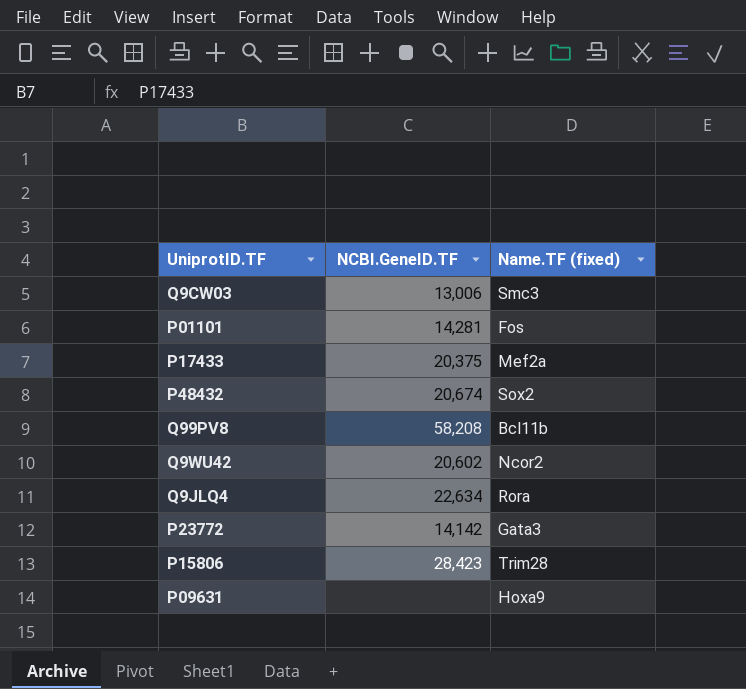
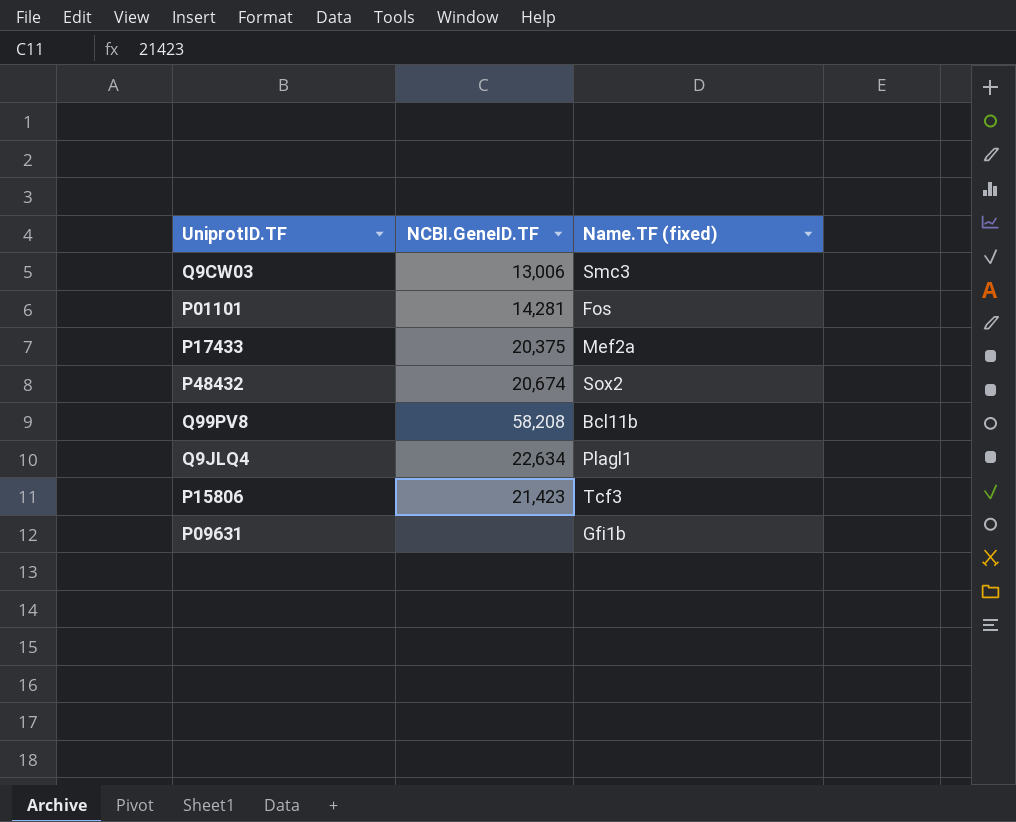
row Q9WU42: 20,602 | Ncor2 -> none
row P23772: 14,142 | Gata3 -> none
Q9JLQ4 | Name.TF (fixed): Rora -> Plagl1
P15806 | NCBI.GeneID.TF: 28,423 -> 21,423
P15806 | Name.TF (fixed): Trim28 -> Tcf3
P09631 | Name.TF (fixed): Hoxa9 -> Gfi1b

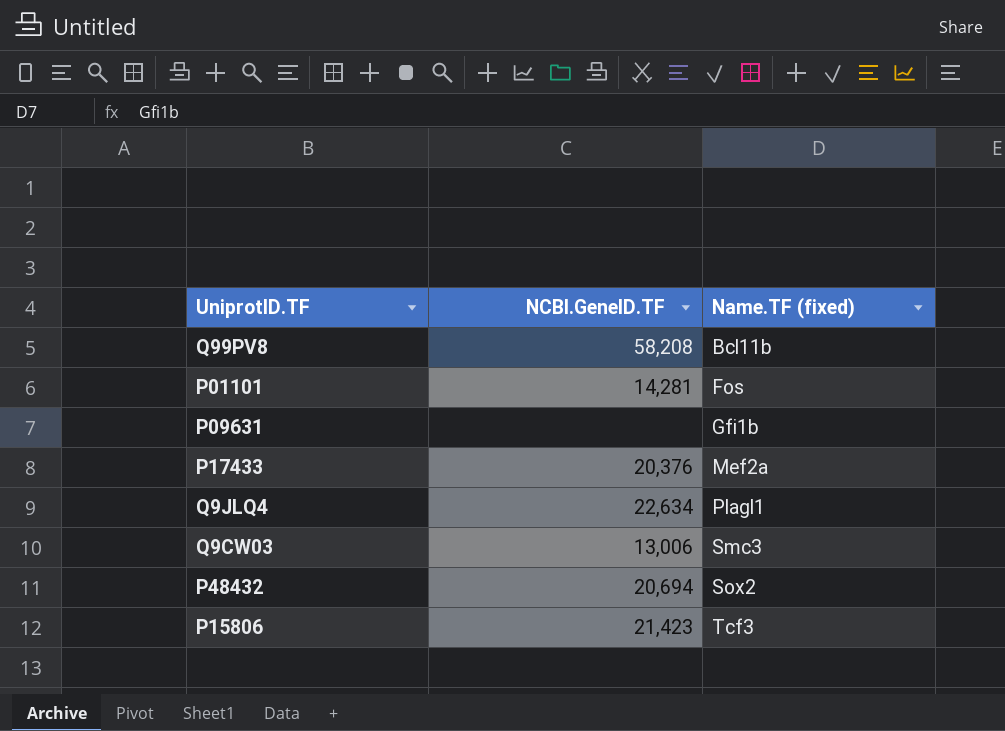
row order: none -> Name.TF (fixed) ascending
P17433 | NCBI.GeneID.TF: 20,375 -> 20,376
P48432 | NCBI.GeneID.TF: 20,674 -> 20,694

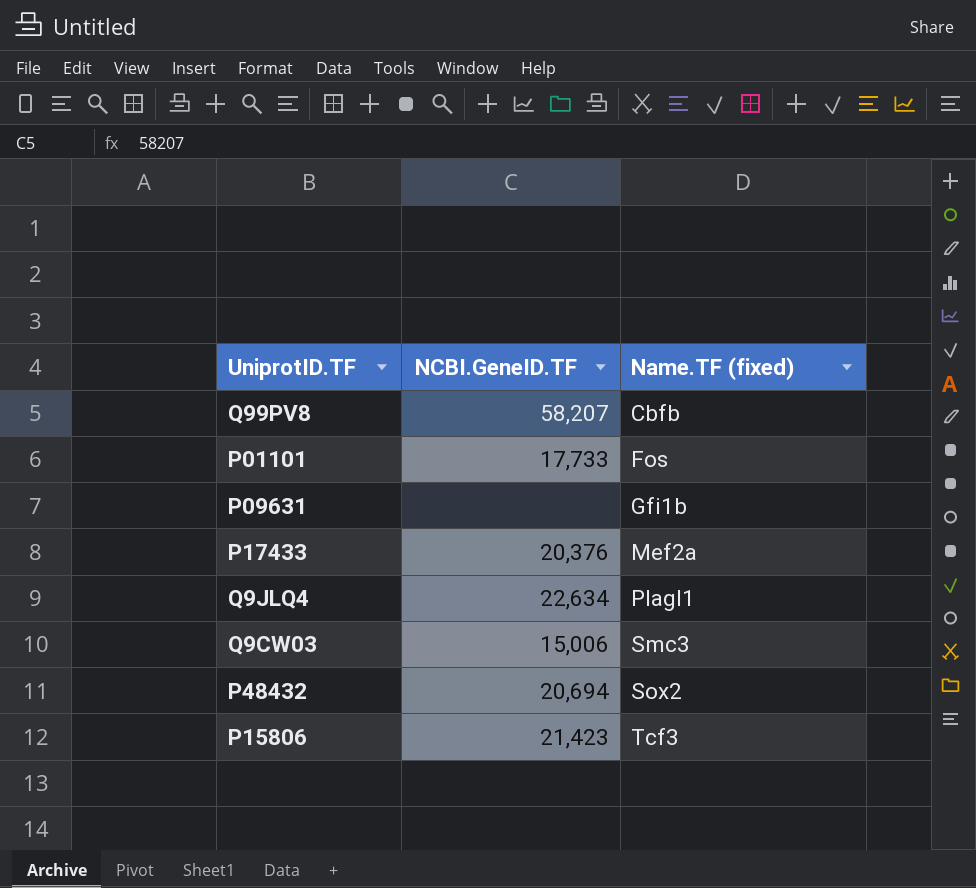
Q99PV8 | NCBI.GeneID.TF: 58,208 -> 58,207
Q99PV8 | Name.TF (fixed): Bcl11b -> Cbfb
P01101 | NCBI.GeneID.TF: 14,281 -> 17,733
Q9CW03 | NCBI.GeneID.TF: 13,006 -> 15,006

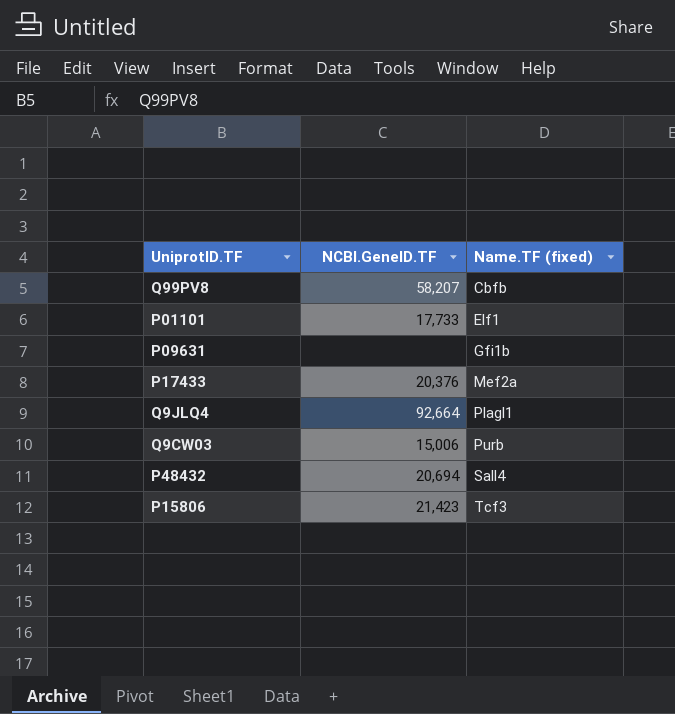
P01101 | Name.TF (fixed): Fos -> Elf1
Q9JLQ4 | NCBI.GeneID.TF: 22,634 -> 92,664
Q9CW03 | Name.TF (fixed): Smc3 -> Purb
P48432 | Name.TF (fixed): Sox2 -> Sall4

